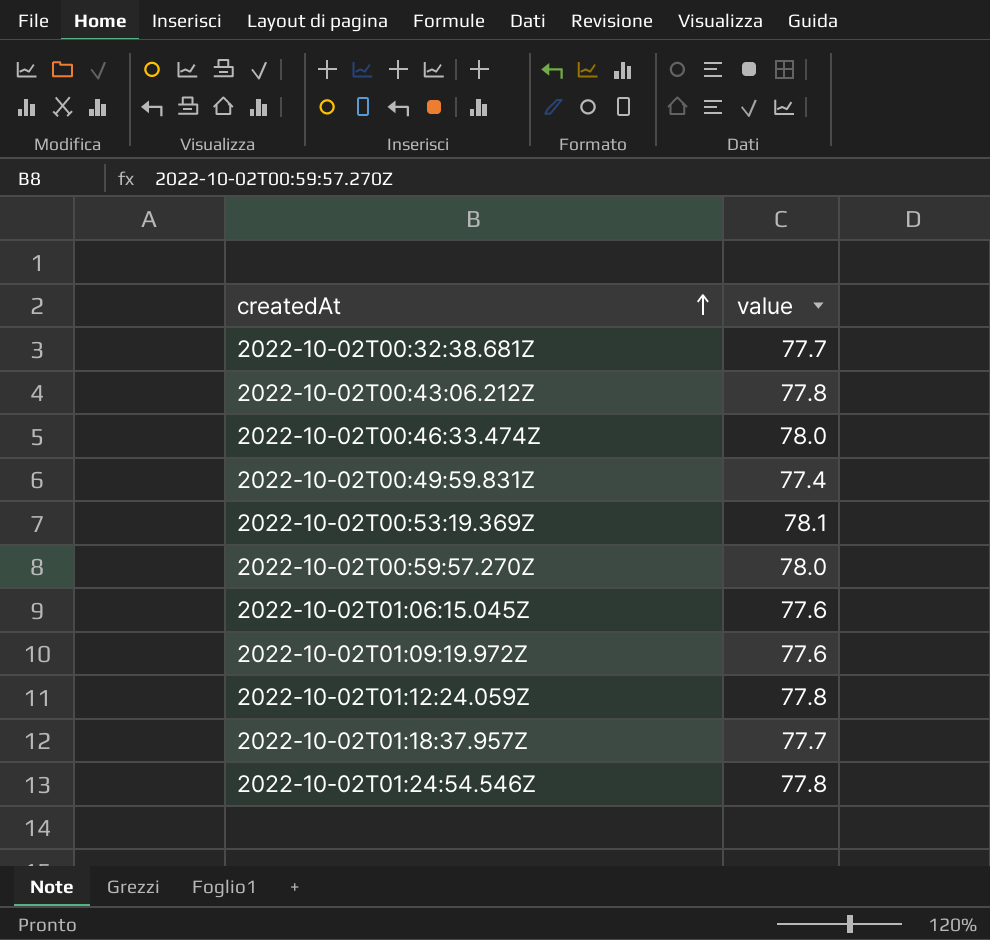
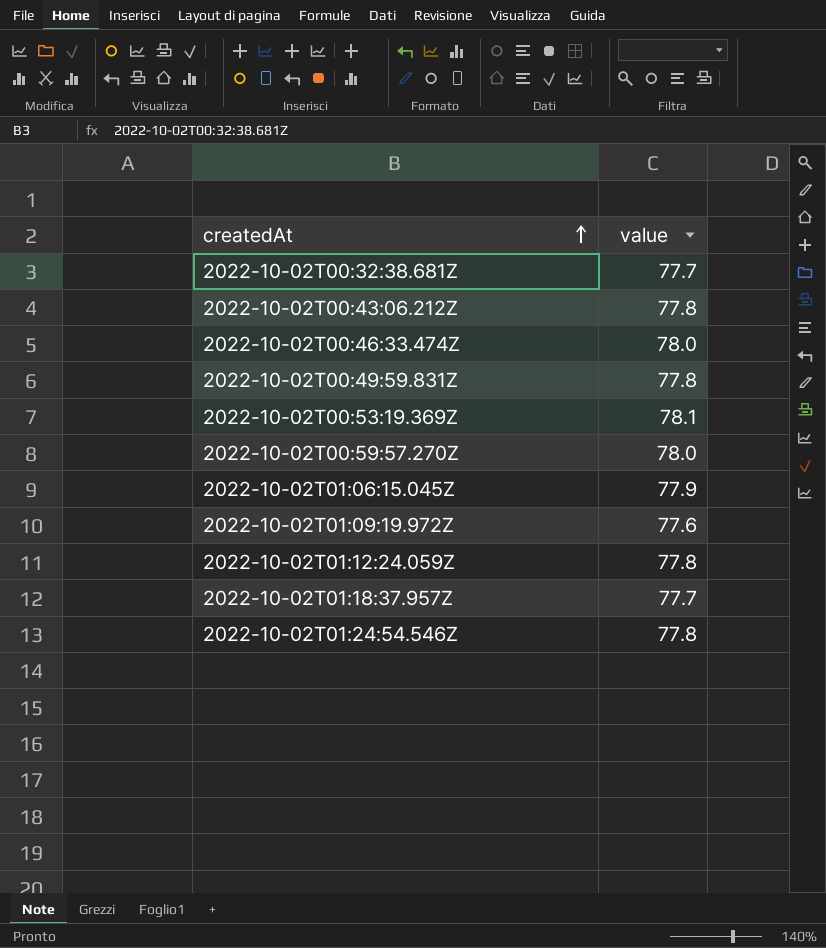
2022-10-02T00:49:59.831Z | value: 77.4 -> 77.8
2022-10-02T01:06:15.045Z | value: 77.6 -> 77.9

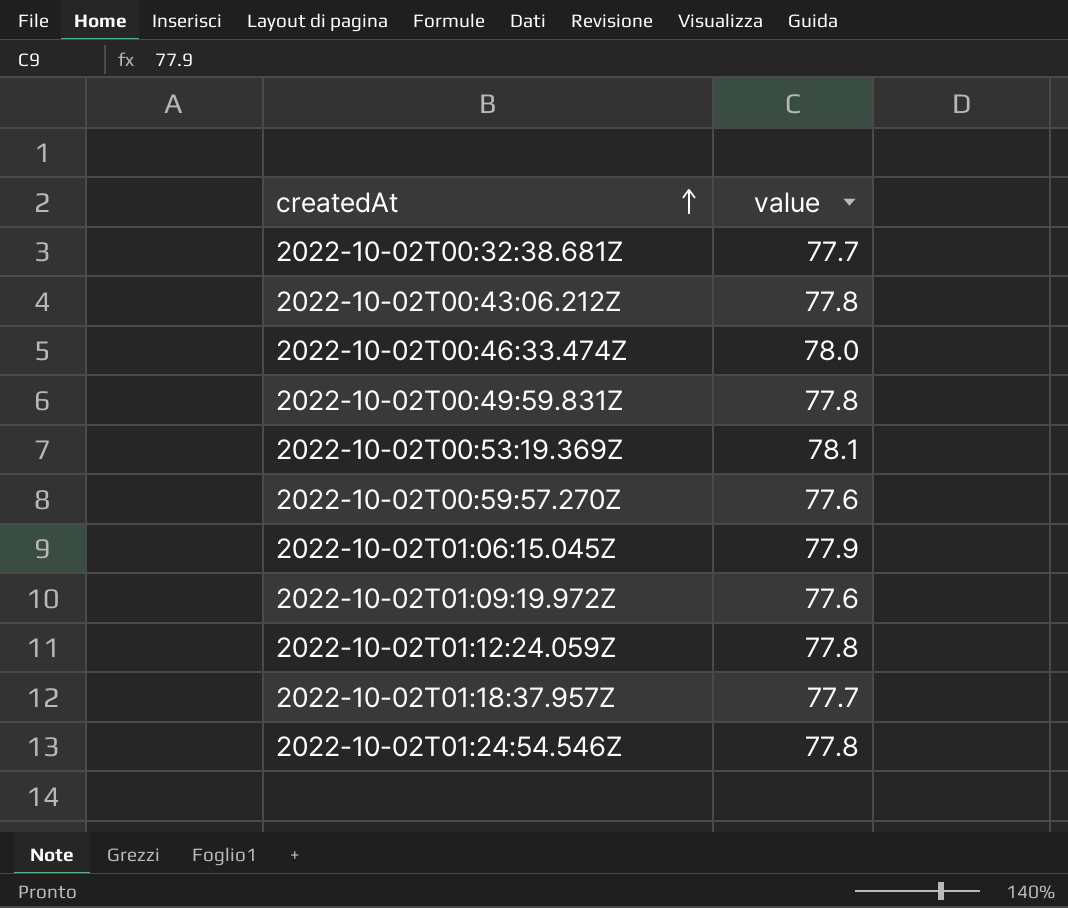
2022-10-02T00:59:57.270Z | value: 78.0 -> 77.6

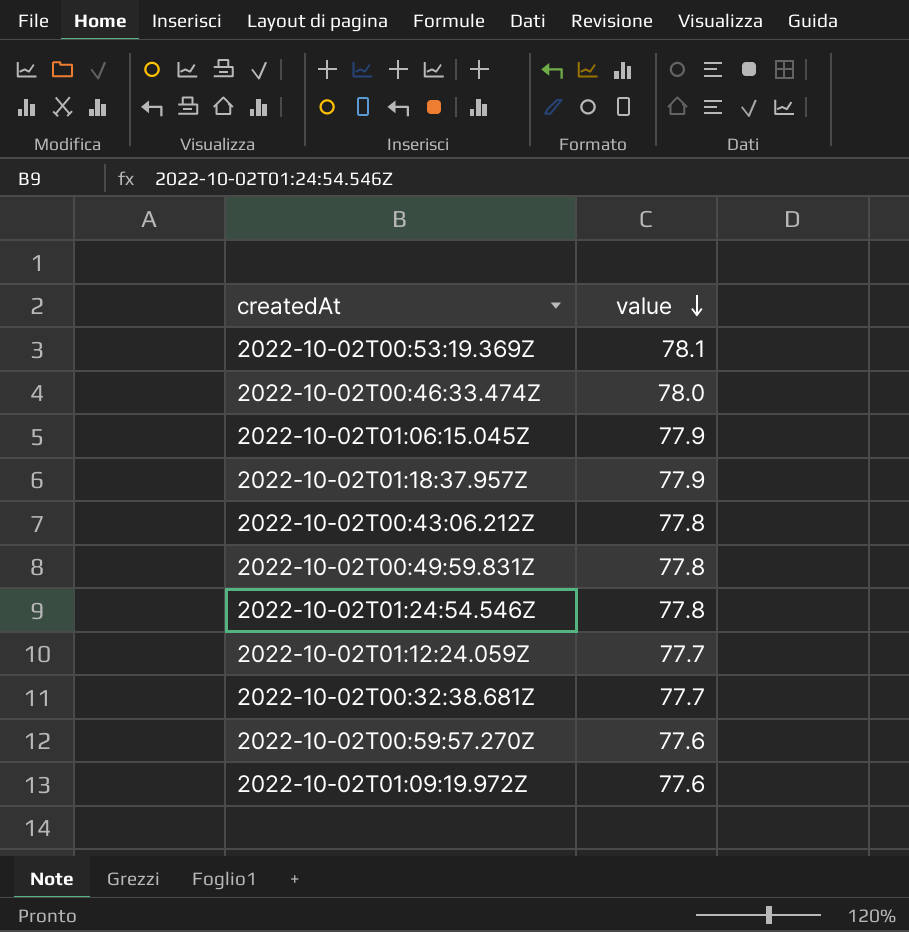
row order: createdAt ascending -> value descending
2022-10-02T01:18:37.957Z | value: 77.7 -> 77.9
2022-10-02T01:12:24.059Z | value: 77.8 -> 77.7

